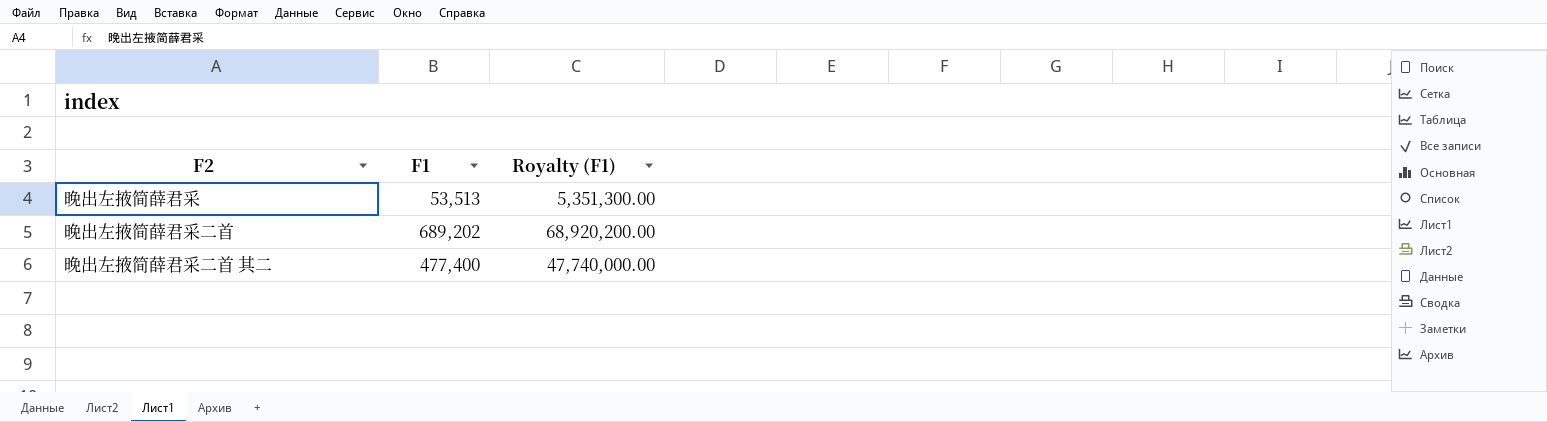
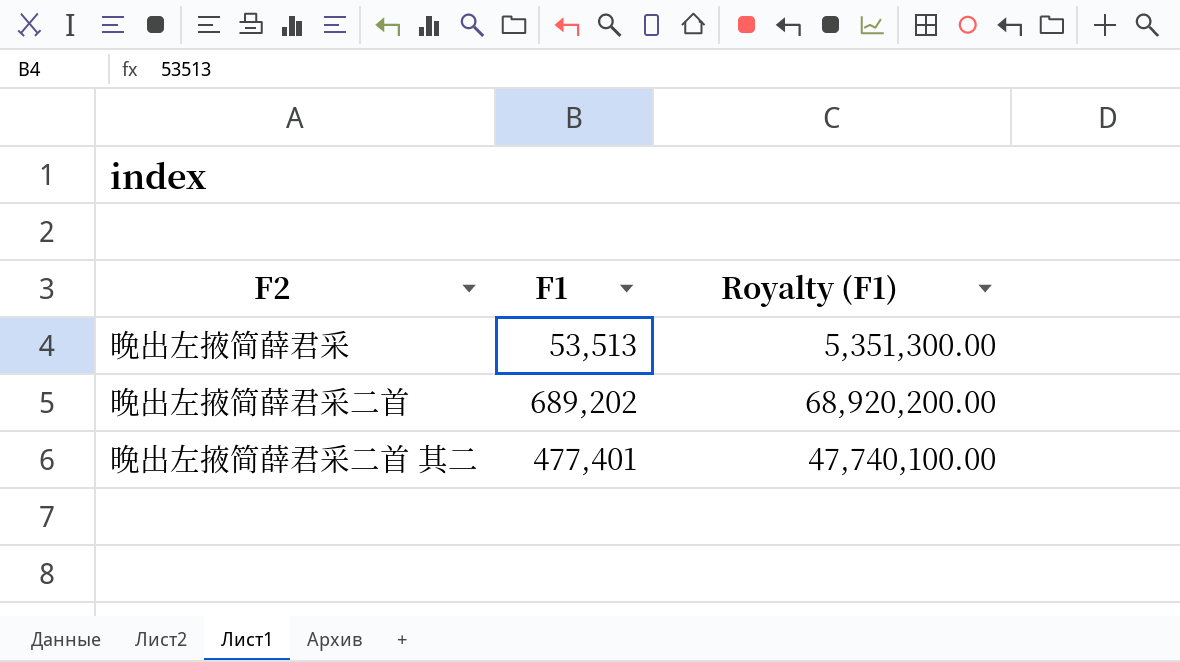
晚出左掖简薛君采二首 其二 | F1: 477,400 -> 477,401
晚出左掖简薛君采二首 其二 | Royalty (F1): 47,740,000.00 -> 47,740,100.00

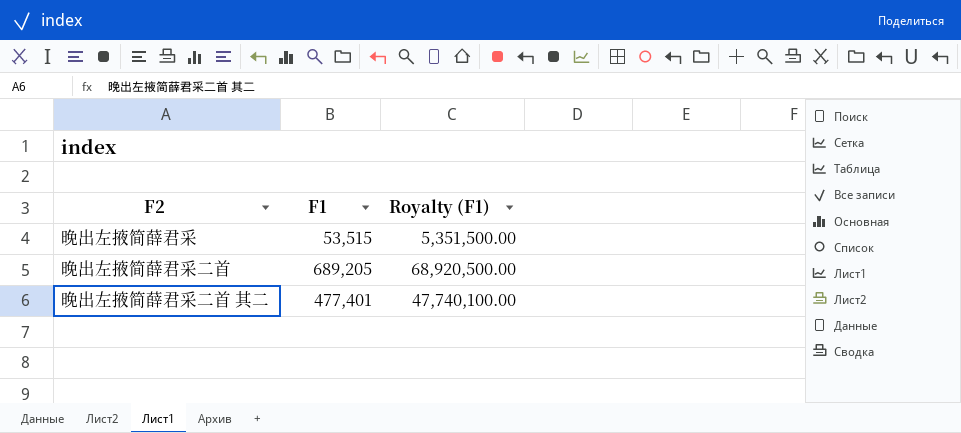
晚出左掖简薛君采 | F1: 53,513 -> 53,515
晚出左掖简薛君采 | Royalty (F1): 5,351,300.00 -> 5,351,500.00
晚出左掖简薛君采二首 | F1: 689,202 -> 689,205
晚出左掖简薛君采二首 | Royalty (F1): 68,920,200.00 -> 68,920,500.00

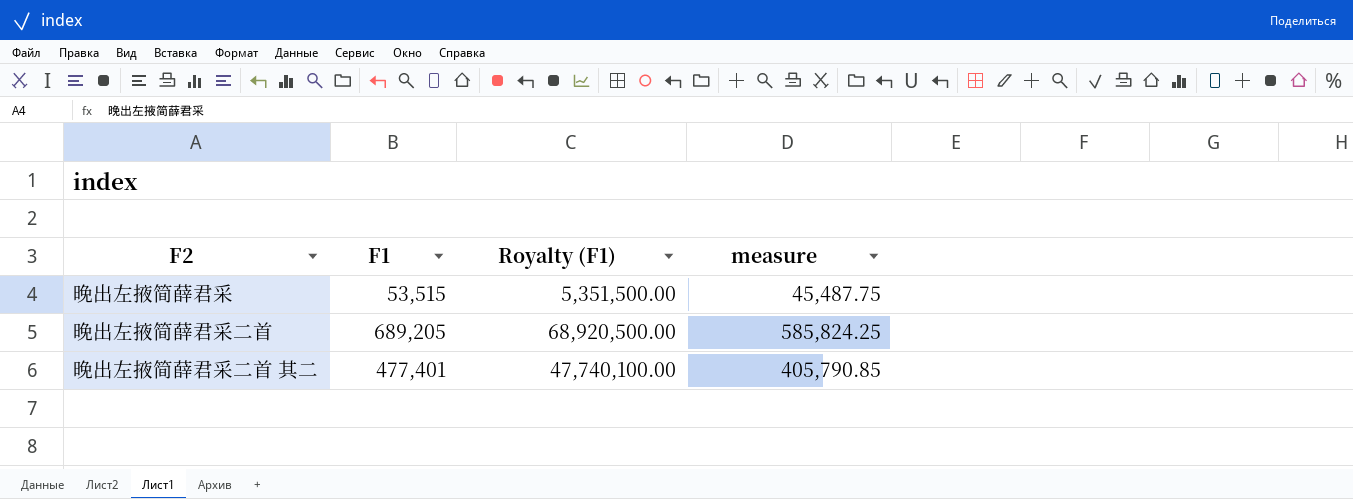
column measure | formula: none -> [F1] * 0.85

